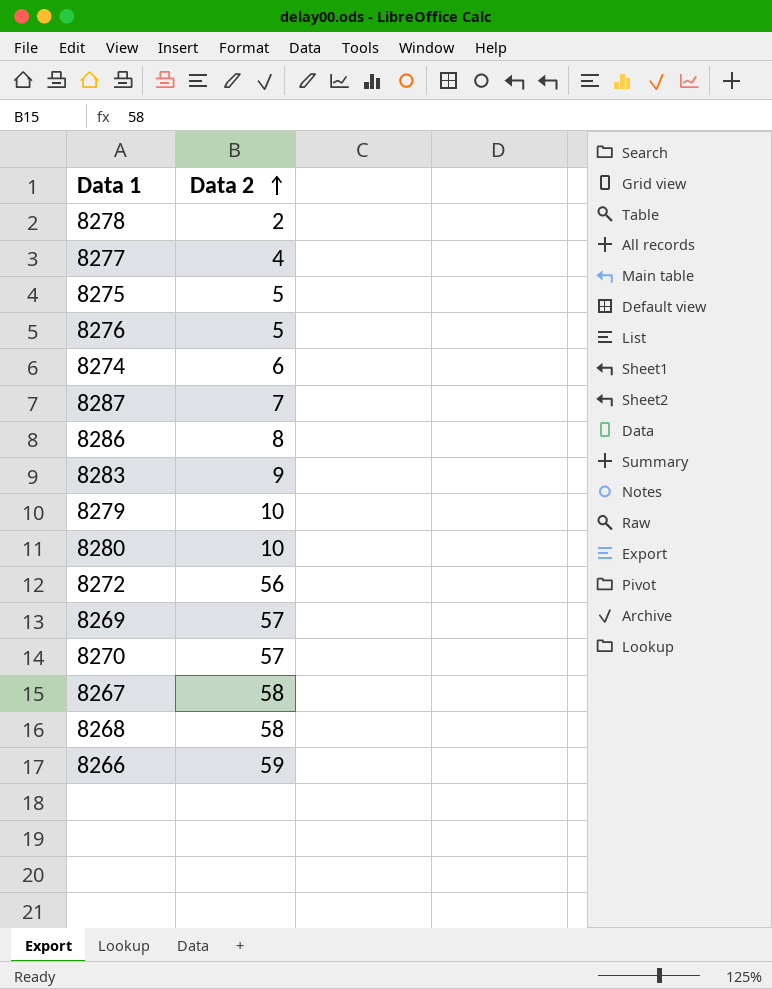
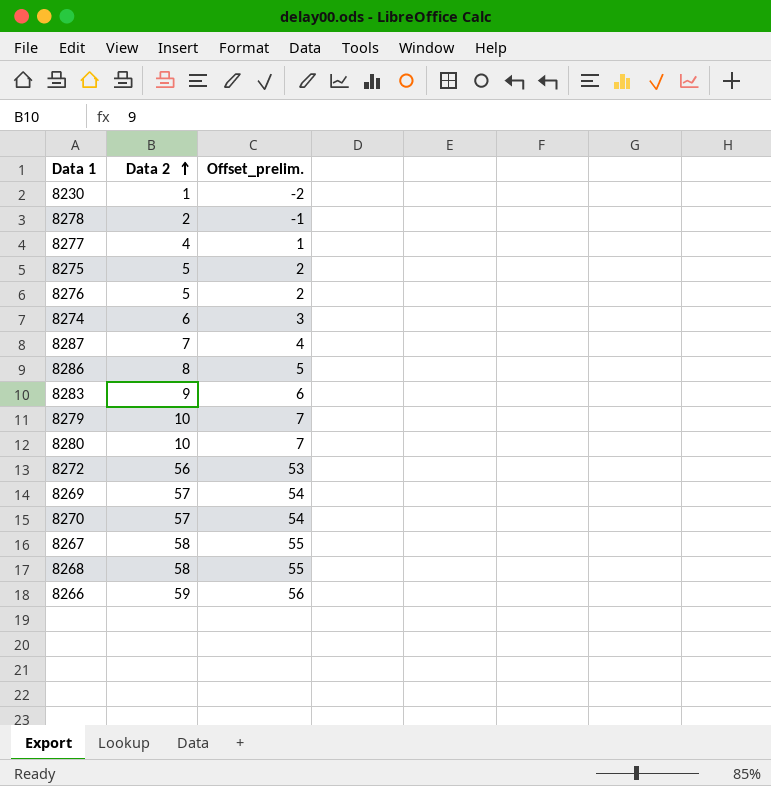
column Offset_prelim. | formula: none -> [Data 2] - 3
row 8230: none -> 1 | -2

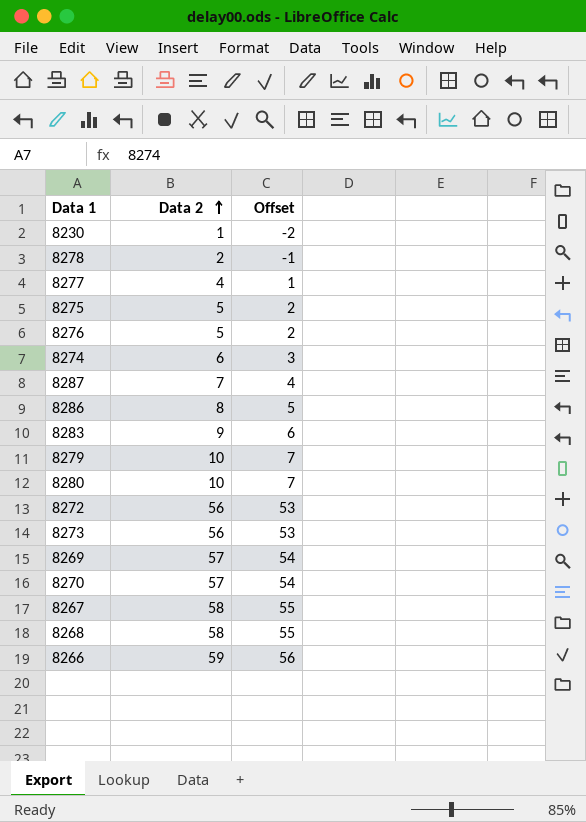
column name: Offset_prelim. -> Offset
row 8273: none -> 56 | 53

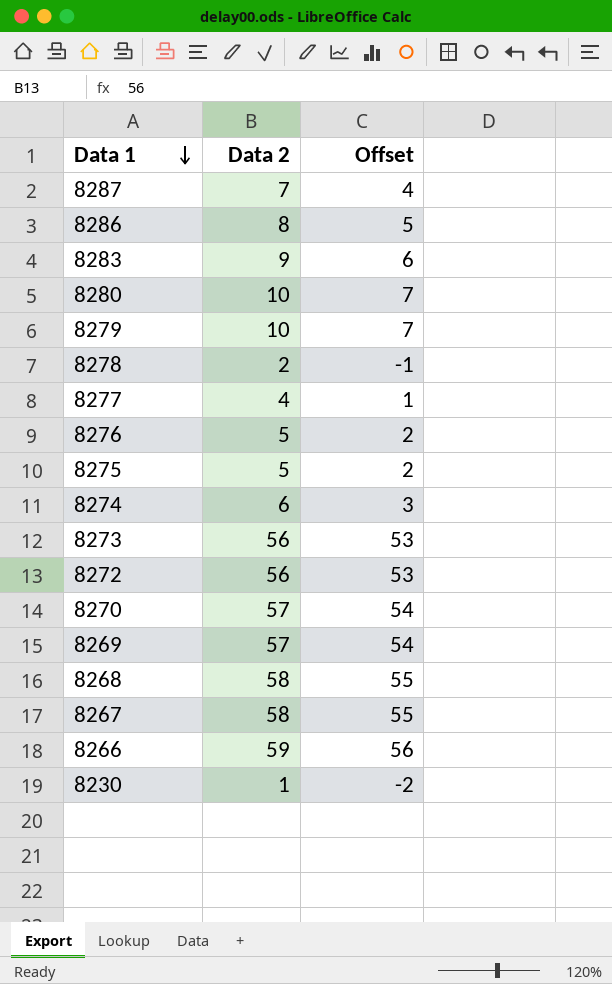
row order: Data 2 ascending -> Data 1 descending

